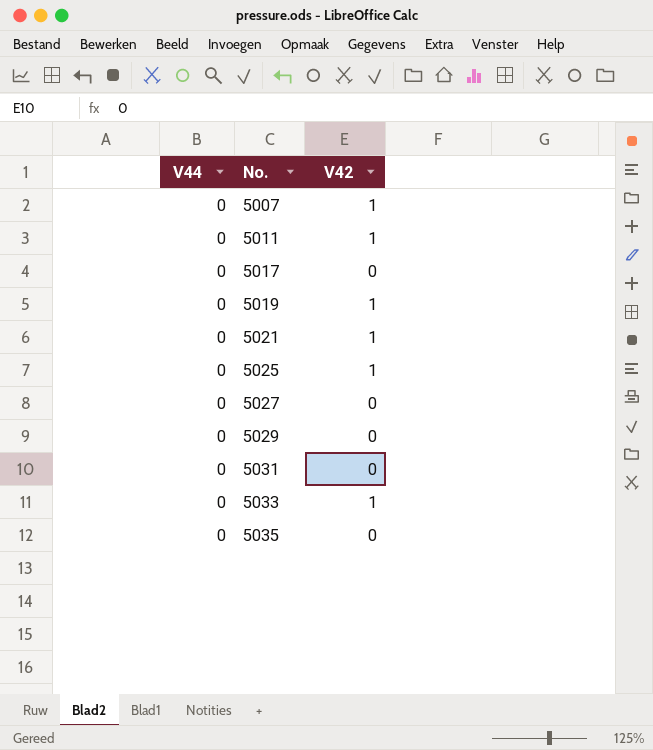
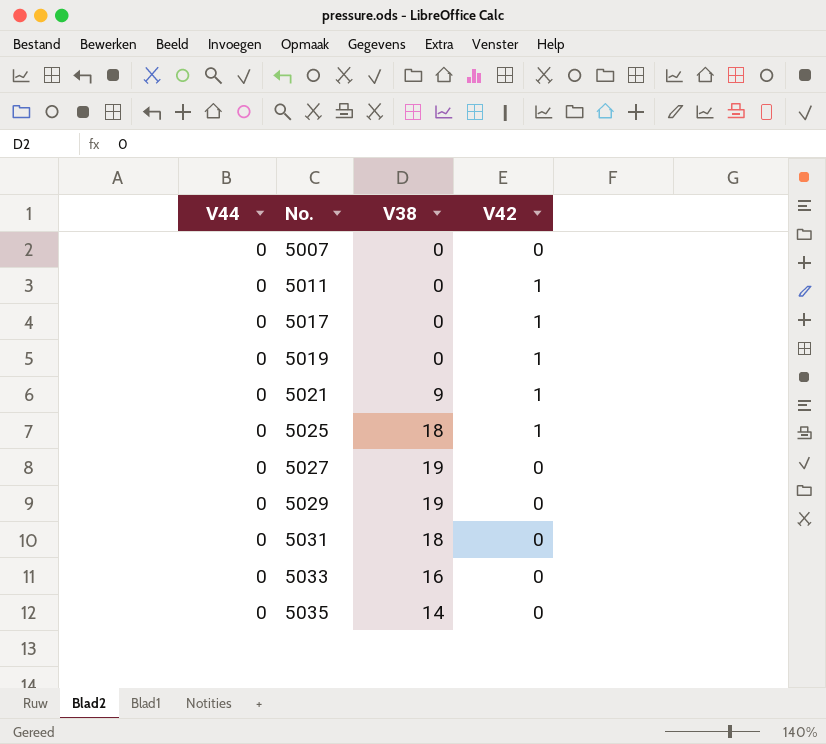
column V38 | position: none -> 3
5007 | V42: 1 -> 0
5017 | V42: 0 -> 1
5033 | V42: 1 -> 0

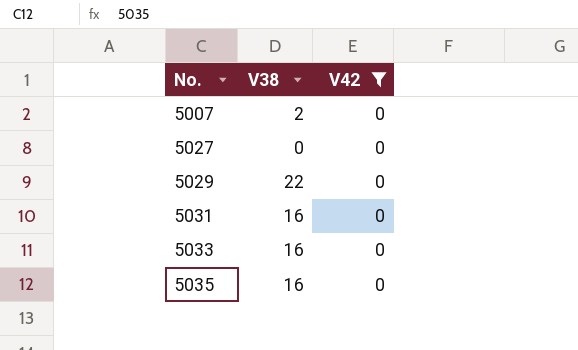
filter: none -> V42 = 0
column V44 | position: 1 -> none
5007 | V38: 0 -> 2
5027 | V38: 19 -> 0
5029 | V38: 19 -> 22
5031 | V38: 18 -> 16
5035 | V38: 14 -> 16

